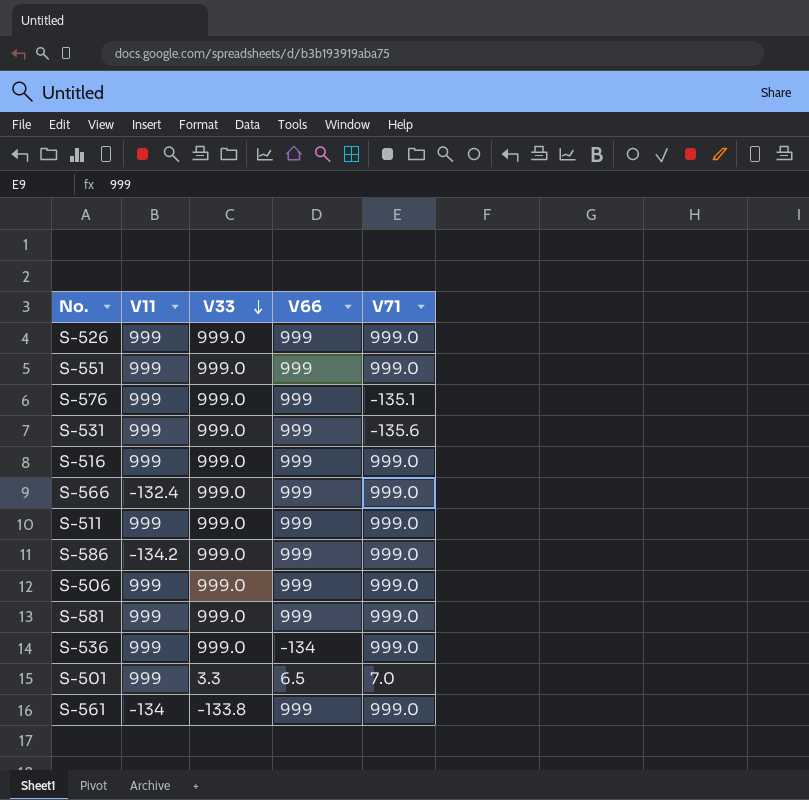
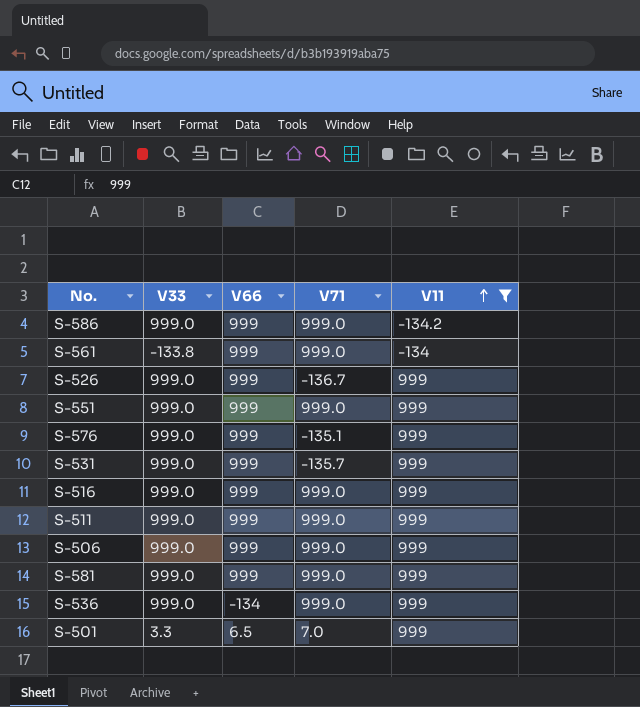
filter: none -> V11 != -132.4
row order: V33 descending -> V11 ascending
column V11 | position: 2 -> 5
S-526 | V71: 999.0 -> -136.7
S-531 | V71: -135.6 -> -135.7

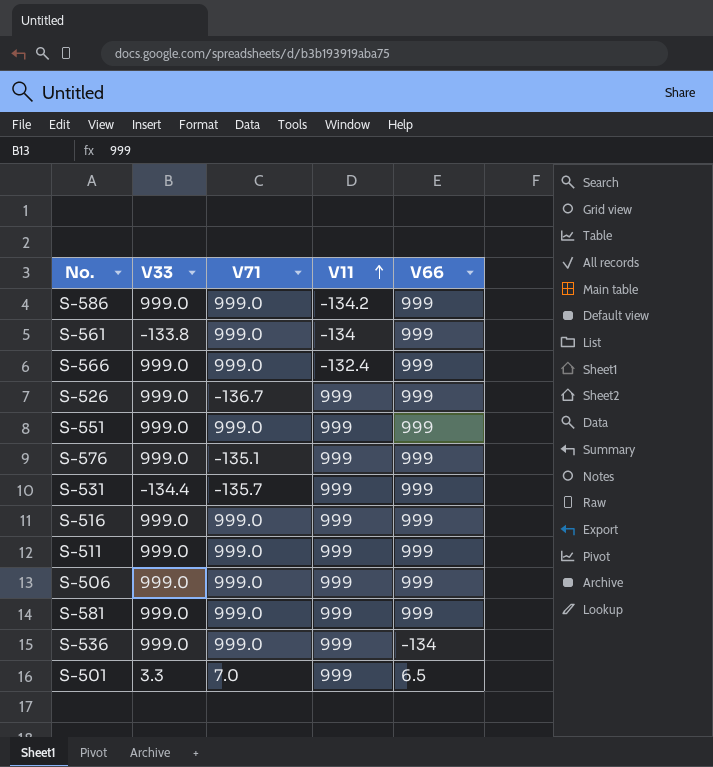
filter: V11 != -132.4 -> none
column V66 | position: 3 -> 5
S-531 | V33: 999.0 -> -134.4

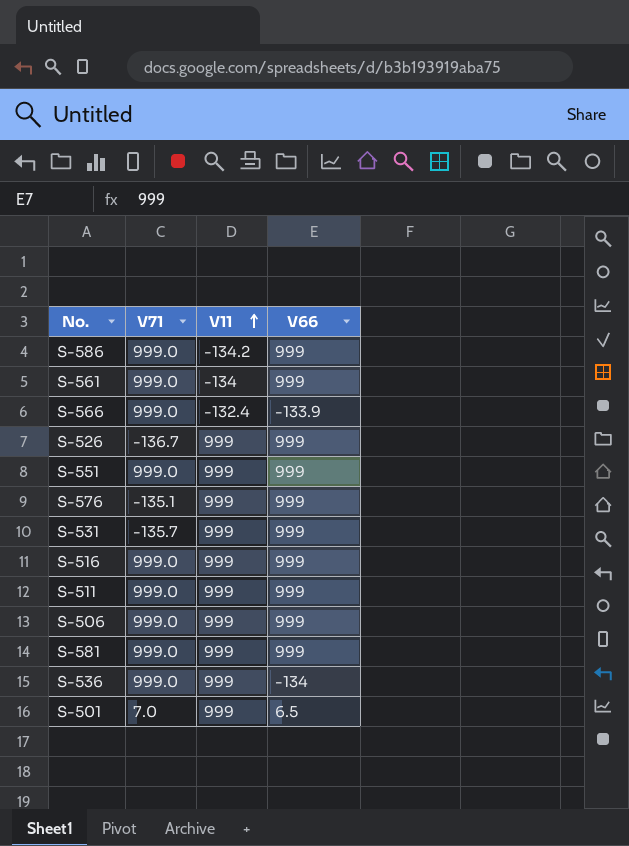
column V33 | position: 2 -> none
S-566 | V66: 999 -> -133.9

